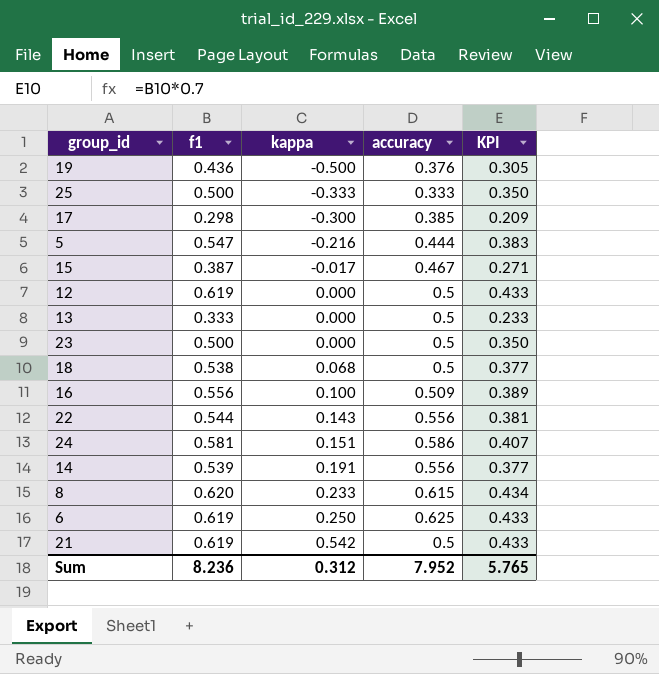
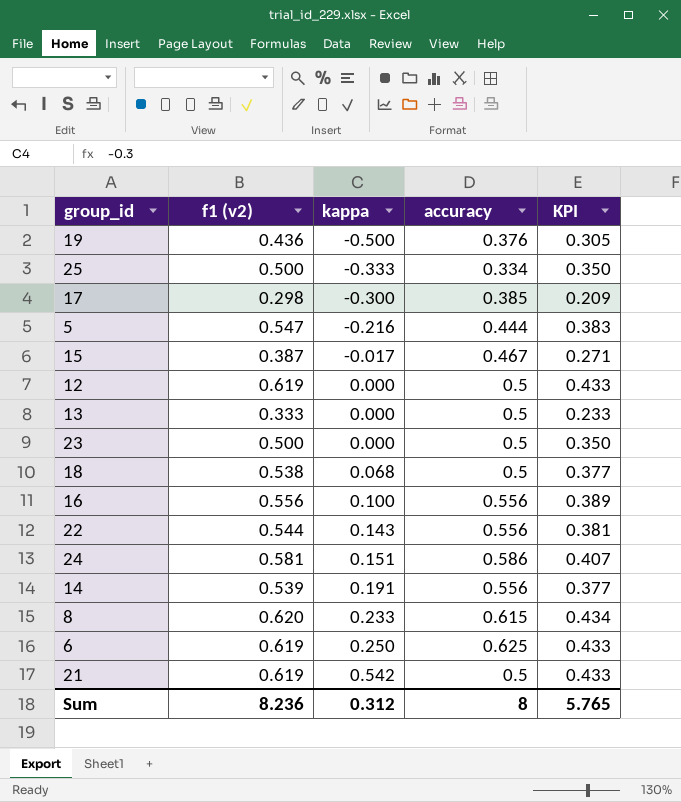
column name: f1 -> f1 (v2)
25 | accuracy: 0.333 -> 0.334
16 | accuracy: 0.509 -> 0.556
Sum | accuracy: 7.952 -> 8

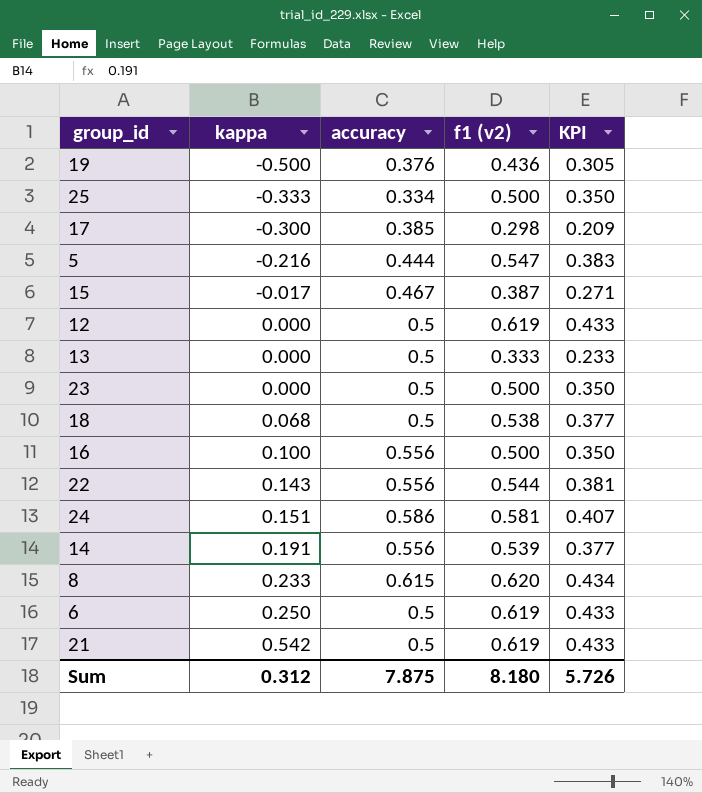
column f1 (v2) | position: 2 -> 4
16 | f1 (v2): 0.556 -> 0.500
16 | KPI: 0.389 -> 0.350
6 | accuracy: 0.625 -> 0.5
Sum | accuracy: 8 -> 7.875
Sum | f1 (v2): 8.236 -> 8.180
Sum | KPI: 5.765 -> 5.726

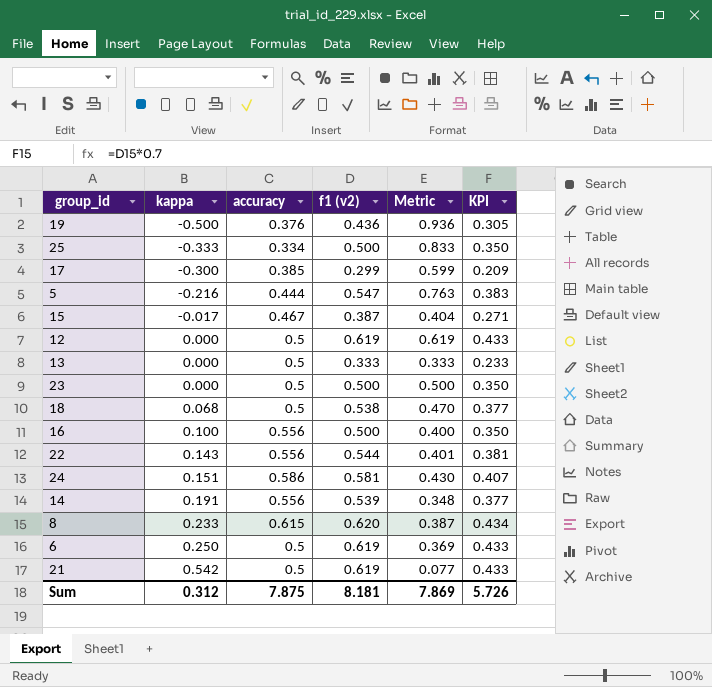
column Metric | formula: none -> [f1 (v2)] - [kappa]
17 | f1 (v2): 0.298 -> 0.299
Sum | f1 (v2): 8.180 -> 8.181

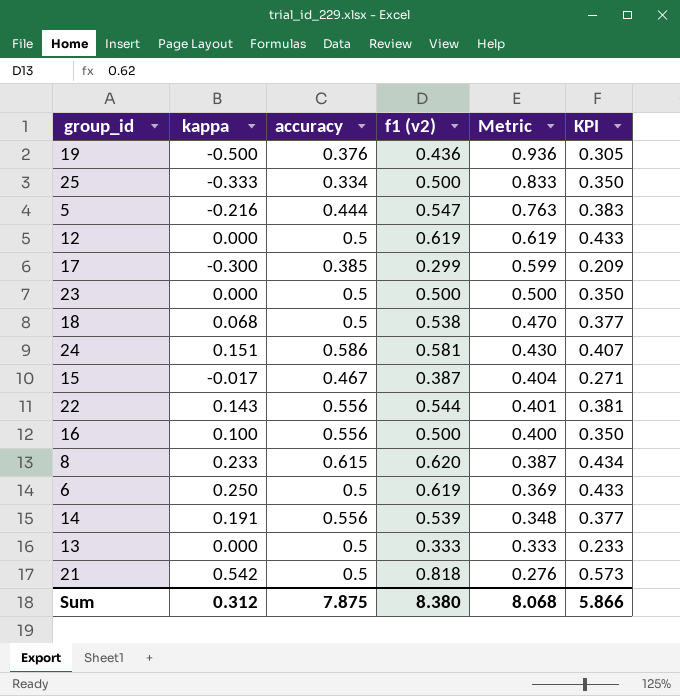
row order: kappa ascending -> Metric descending
21 | f1 (v2): 0.619 -> 0.818
21 | Metric: 0.077 -> 0.276
21 | KPI: 0.433 -> 0.573
Sum | f1 (v2): 8.181 -> 8.380
Sum | Metric: 7.869 -> 8.068
Sum | KPI: 5.726 -> 5.866

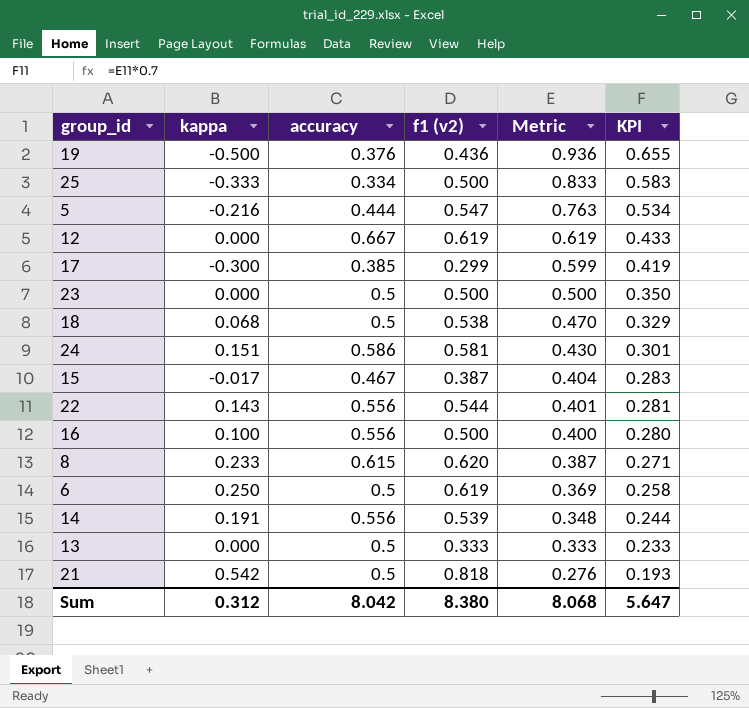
column KPI | formula: [f1 (v2)] * 0.7 -> [Metric] * 0.7
12 | accuracy: 0.5 -> 0.667
Sum | accuracy: 7.875 -> 8.042
Sum | KPI: 5.866 -> 5.647

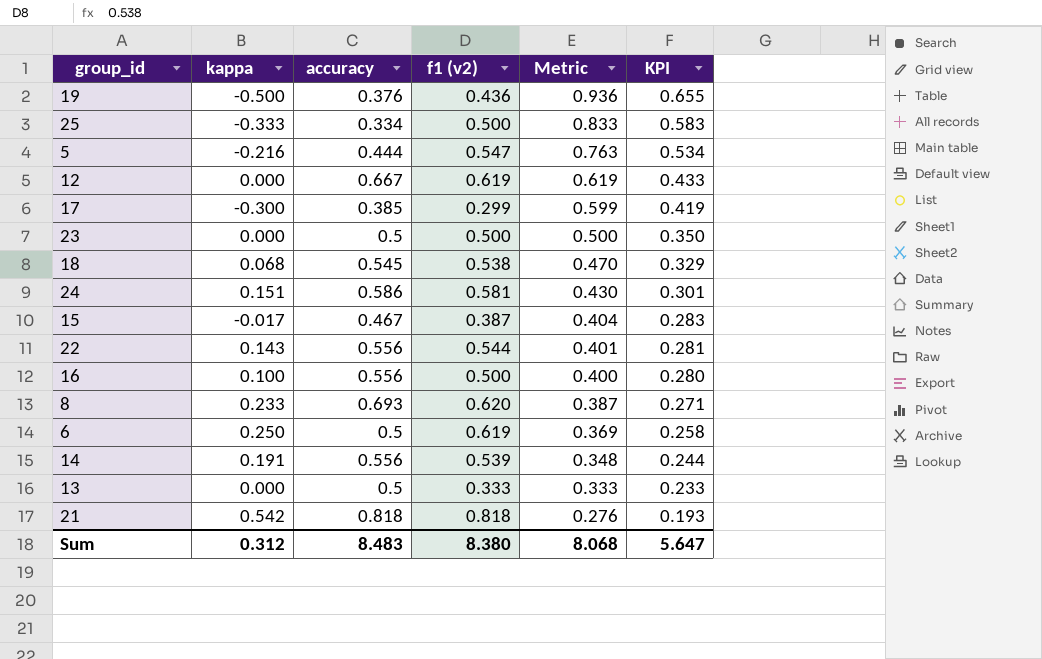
18 | accuracy: 0.5 -> 0.545
8 | accuracy: 0.615 -> 0.693
21 | accuracy: 0.5 -> 0.818
Sum | accuracy: 8.042 -> 8.483

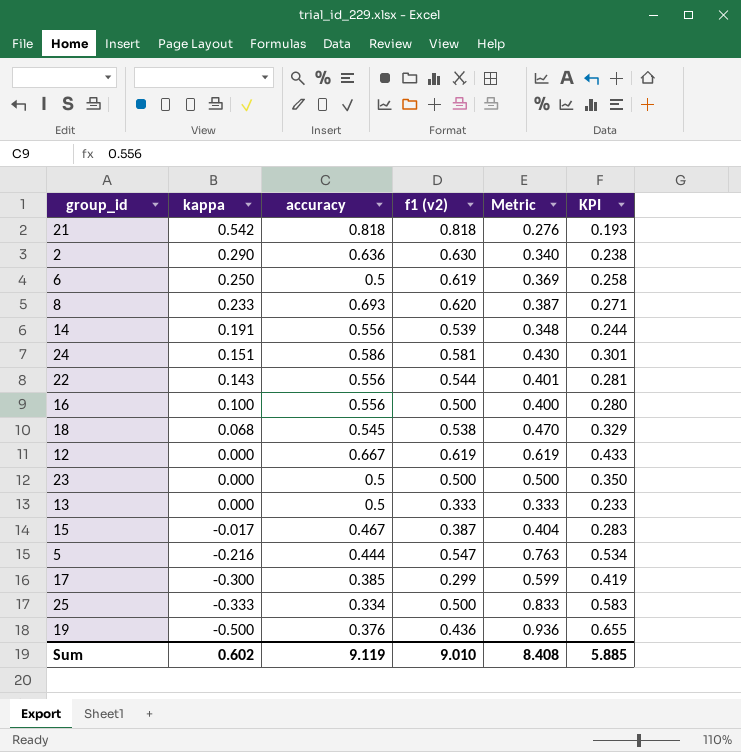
row order: Metric descending -> kappa descending
row 2: none -> 0.290 | 0.636 | 0.630 | 0.340 | 0.238
Sum | kappa: 0.312 -> 0.602
Sum | accuracy: 8.483 -> 9.119
Sum | f1 (v2): 8.380 -> 9.010
Sum | Metric: 8.068 -> 8.408
Sum | KPI: 5.647 -> 5.885

